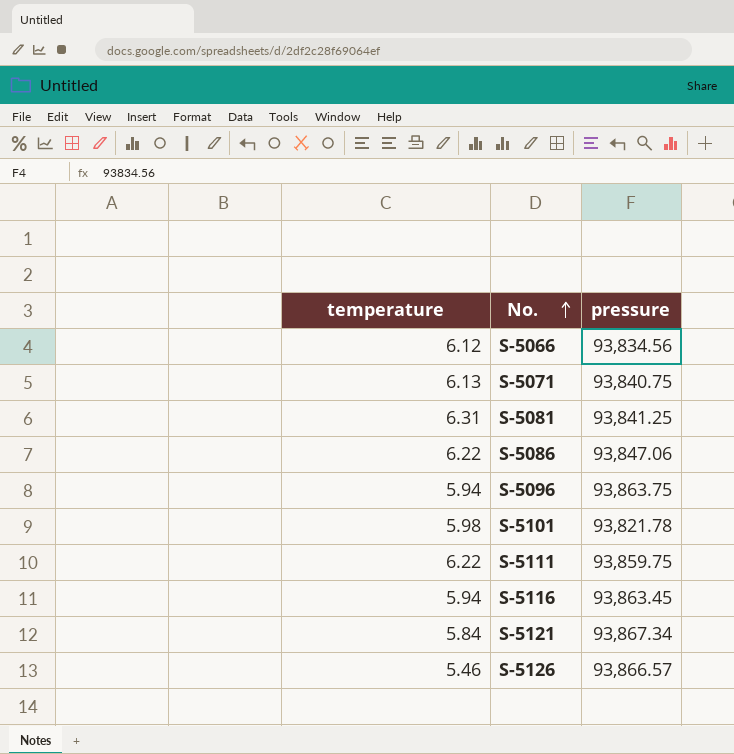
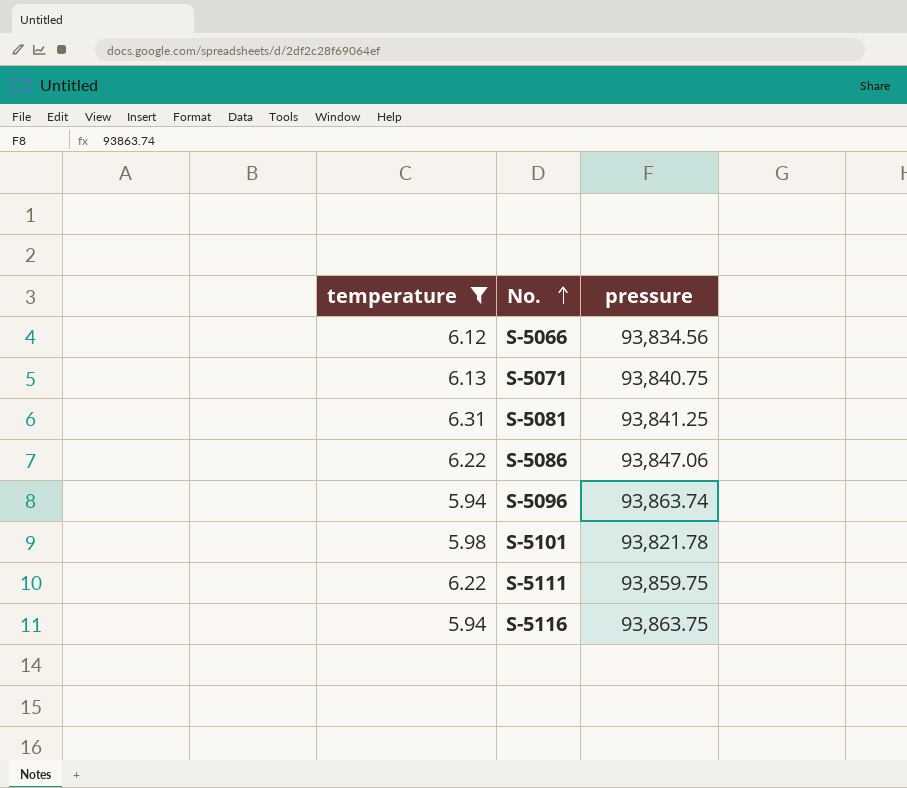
filter: none -> temperature >= 5.94
S-5096 | pressure: 93,863.75 -> 93,863.74
S-5116 | pressure: 93,863.45 -> 93,863.75

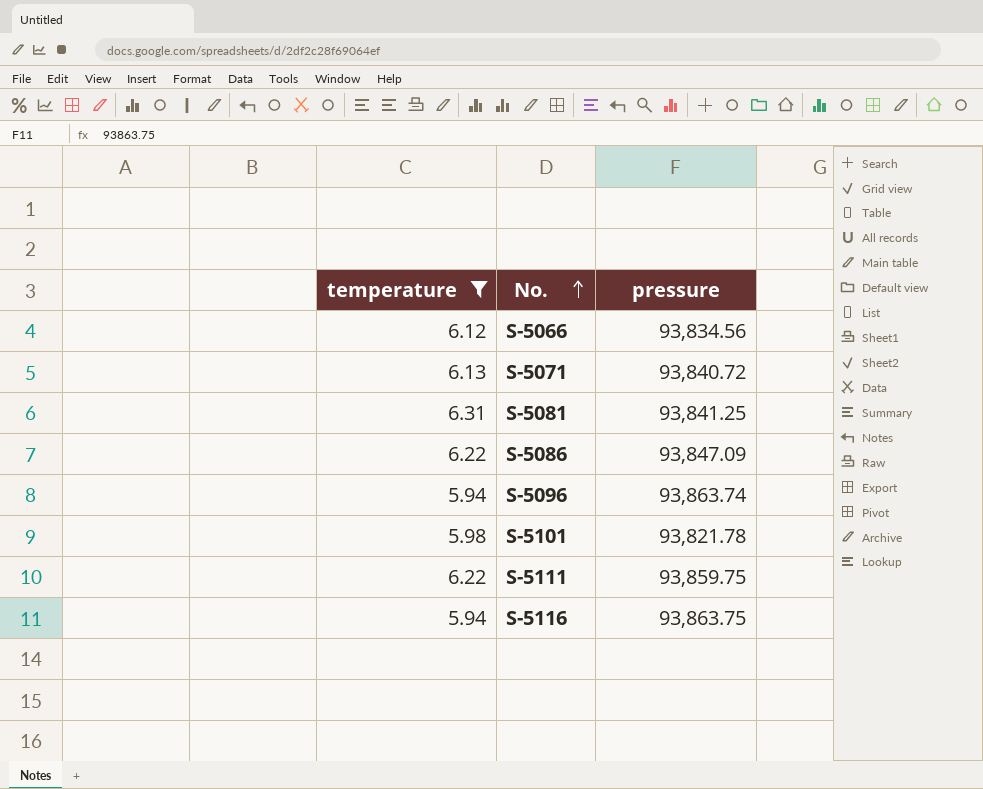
S-5071 | pressure: 93,840.75 -> 93,840.72
S-5086 | pressure: 93,847.06 -> 93,847.09

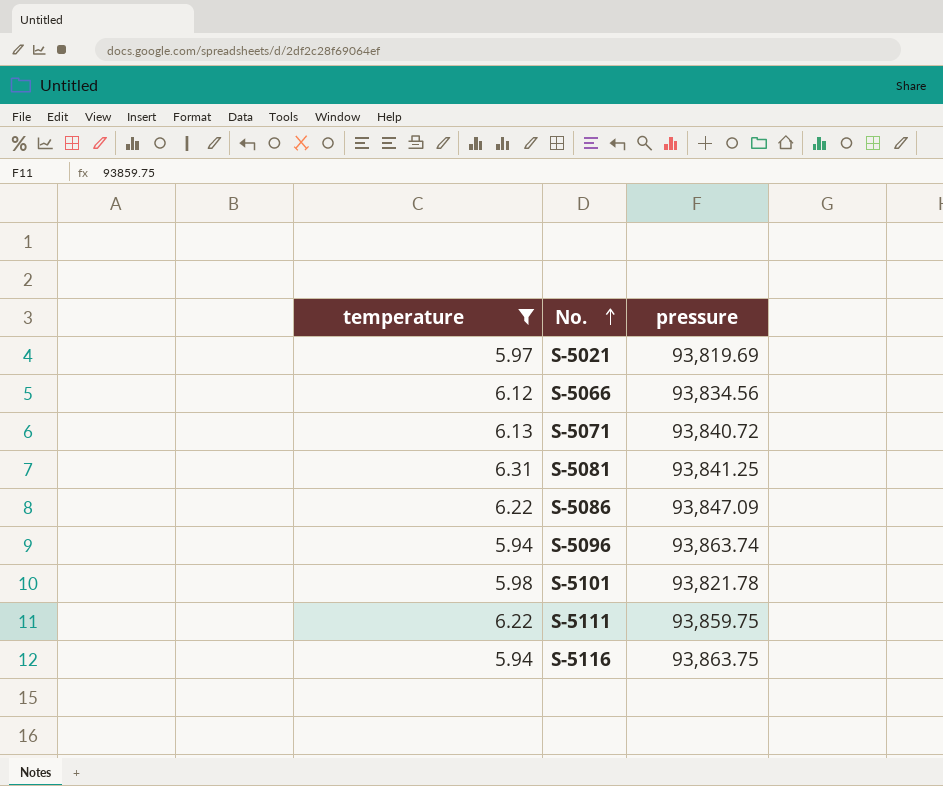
row S-5021: none -> 5.97 | 93,819.69

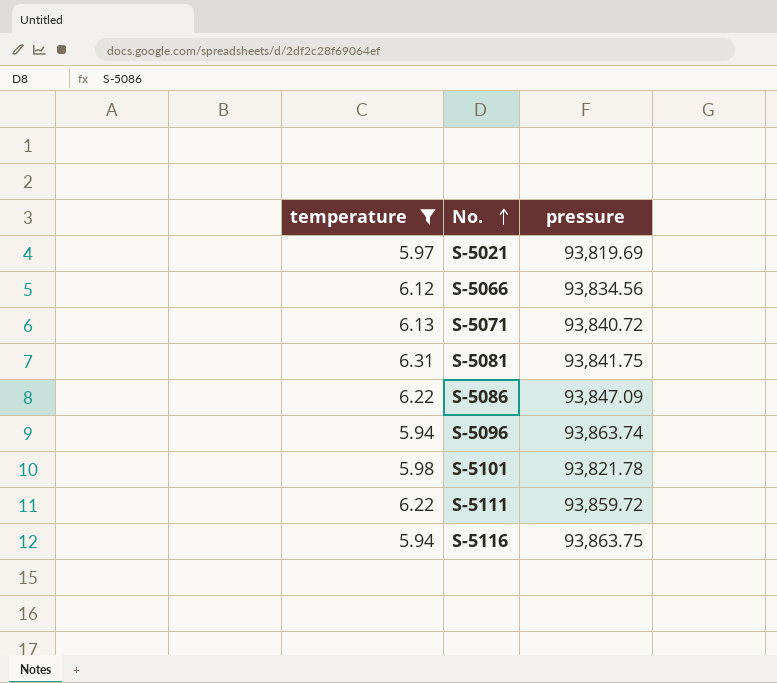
S-5081 | pressure: 93,841.25 -> 93,841.75
S-5111 | pressure: 93,859.75 -> 93,859.72

